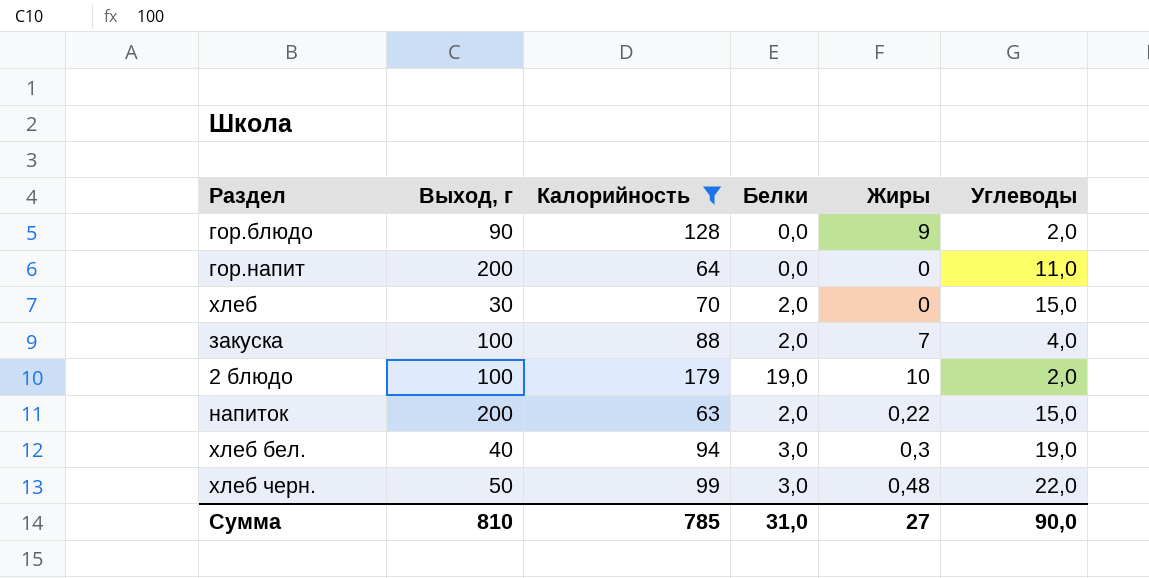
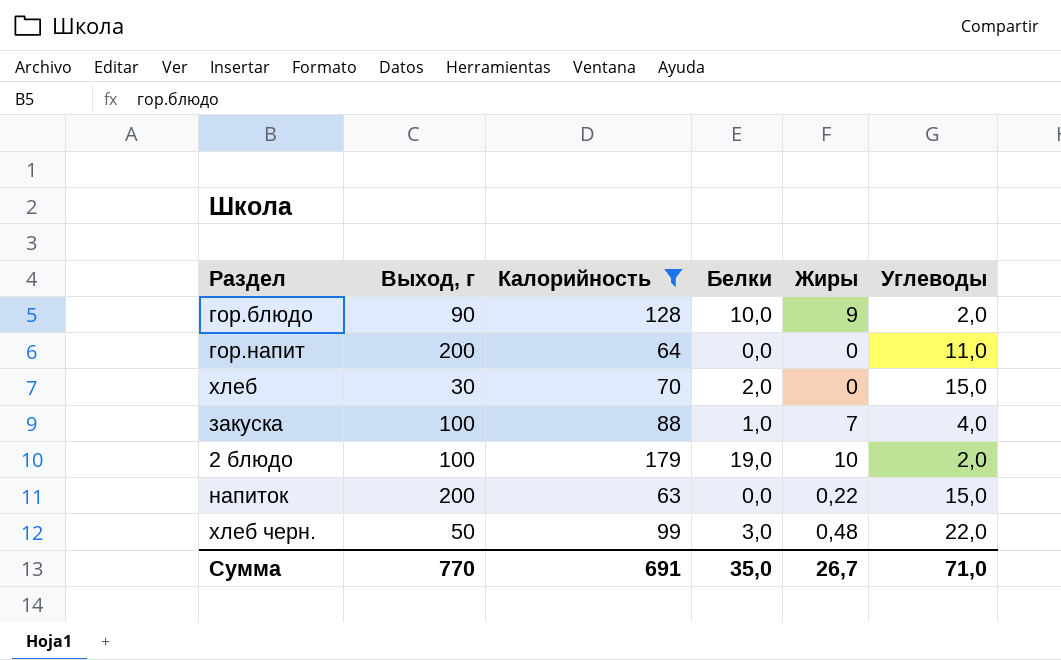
row хлеб бел.: 40 | 94 | 3,0 | 0,3 | 19,0 -> none
гор.блюдо | Белки: 0,0 -> 10,0
закуска | Белки: 2,0 -> 1,0
напиток | Белки: 2,0 -> 0,0
Сумма | Выход, г: 810 -> 770
Сумма | Калорийность: 785 -> 691
Сумма | Белки: 31,0 -> 35,0
Сумма | Жиры: 27 -> 26,7
Сумма | Углеводы: 90,0 -> 71,0

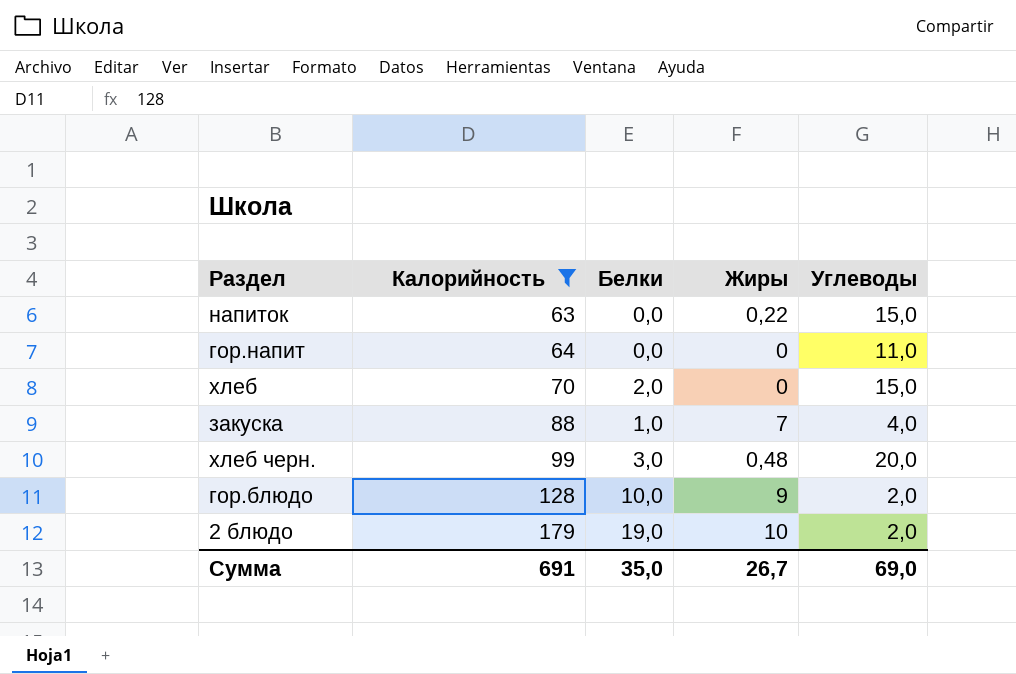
row order: none -> Калорийность ascending
column Выход, г | position: 2 -> none
хлеб черн. | Углеводы: 22,0 -> 20,0
Сумма | Углеводы: 71,0 -> 69,0

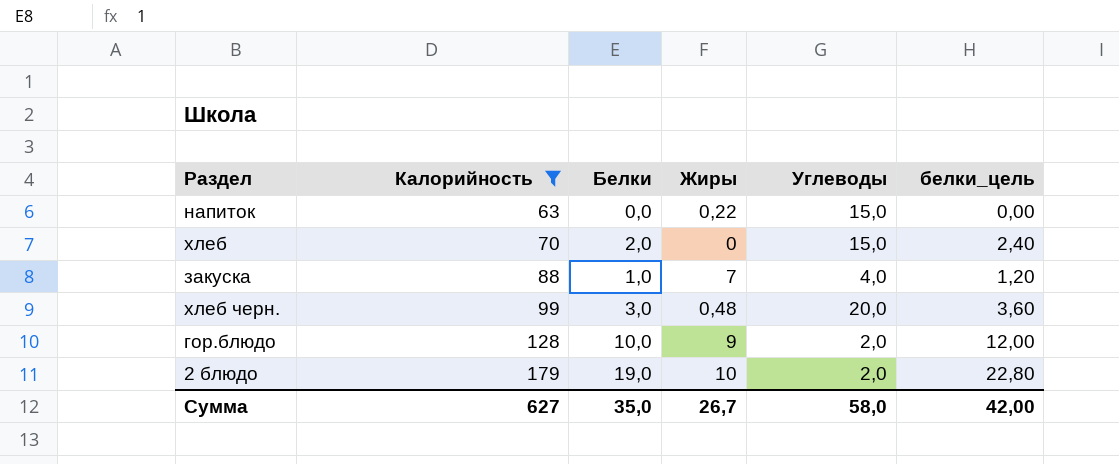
column белки_цель | formula: none -> [Белки] * 1,2
row гор.напит: 64 | 0,0 | 0 | 11,0 -> none
Сумма | Калорийность: 691 -> 627
Сумма | Углеводы: 69,0 -> 58,0

